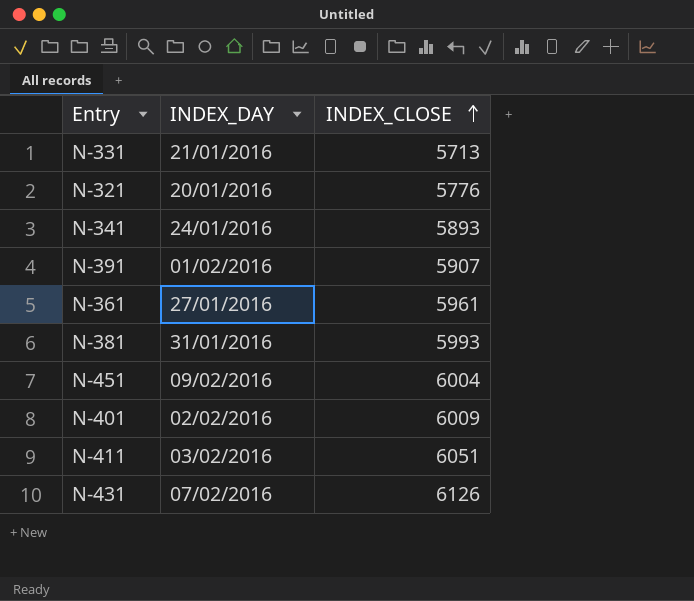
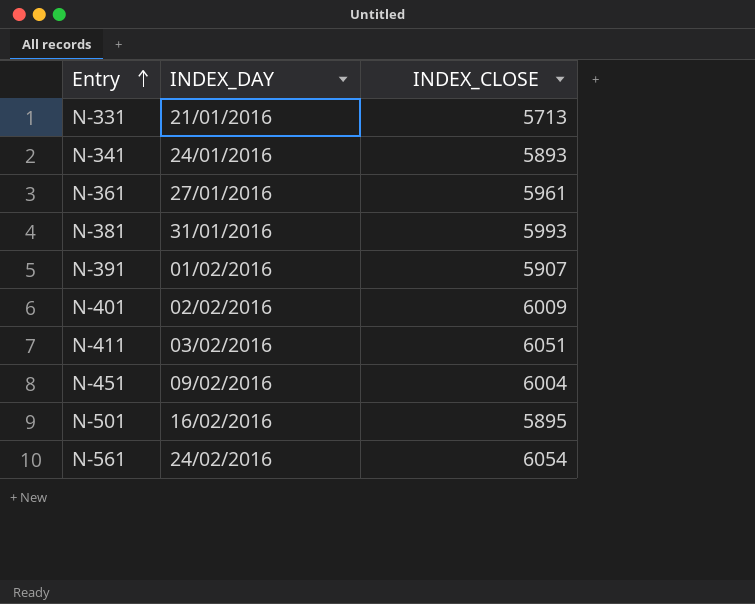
row order: INDEX_CLOSE ascending -> Entry ascending
row N-321: 20/01/2016 | 5776 -> none
row N-431: 07/02/2016 | 6126 -> none
row N-501: none -> 16/02/2016 | 5895
row N-561: none -> 24/02/2016 | 6054

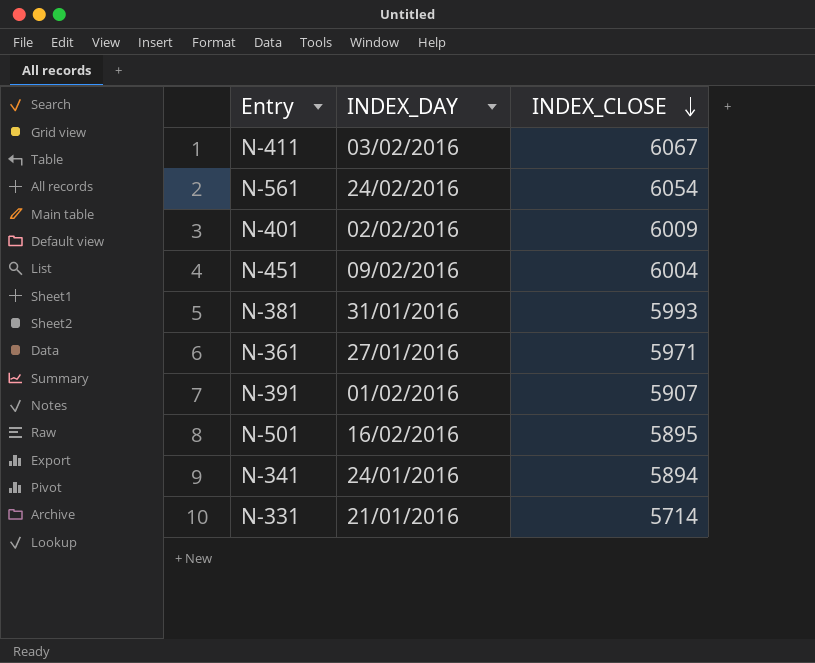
row order: Entry ascending -> INDEX_CLOSE descending
N-411 | INDEX_CLOSE: 6051 -> 6067
N-361 | INDEX_CLOSE: 5961 -> 5971
N-341 | INDEX_CLOSE: 5893 -> 5894
N-331 | INDEX_CLOSE: 5713 -> 5714

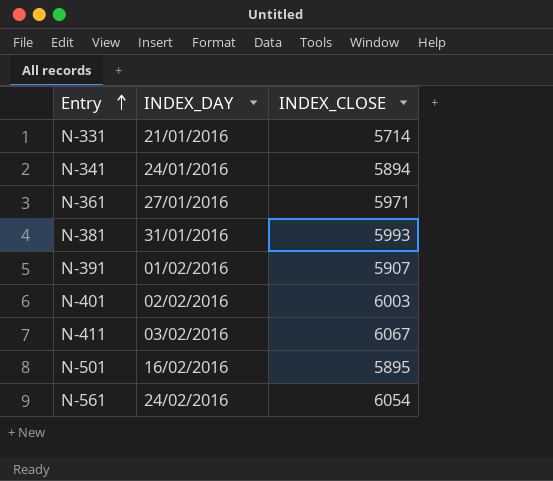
row order: INDEX_CLOSE descending -> Entry ascending
row N-451: 09/02/2016 | 6004 -> none
N-401 | INDEX_CLOSE: 6009 -> 6003

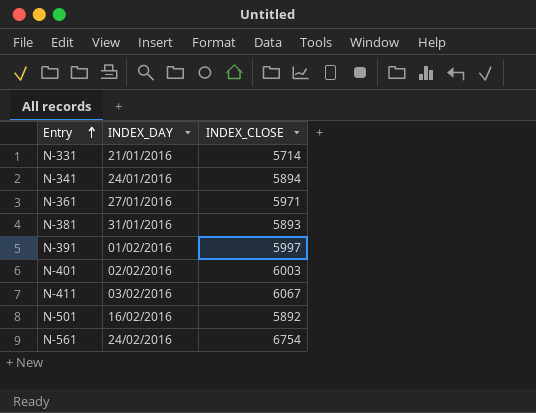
N-381 | INDEX_CLOSE: 5993 -> 5893
N-391 | INDEX_CLOSE: 5907 -> 5997
N-501 | INDEX_CLOSE: 5895 -> 5892
N-561 | INDEX_CLOSE: 6054 -> 6754

